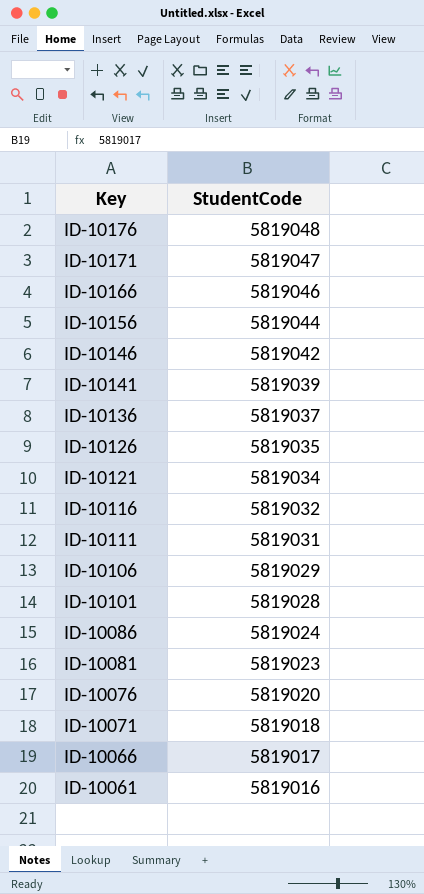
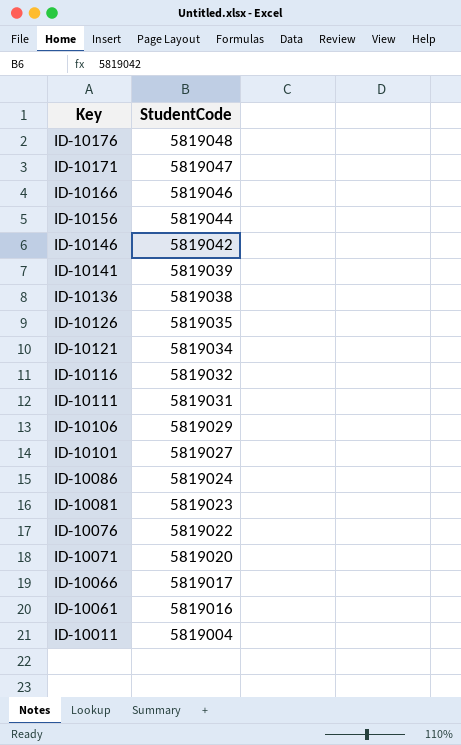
ID-10136 | StudentCode: 5819037 -> 5819038
ID-10101 | StudentCode: 5819028 -> 5819027
ID-10076 | StudentCode: 5819020 -> 5819022
ID-10071 | StudentCode: 5819018 -> 5819020
row ID-10011: none -> 5819004

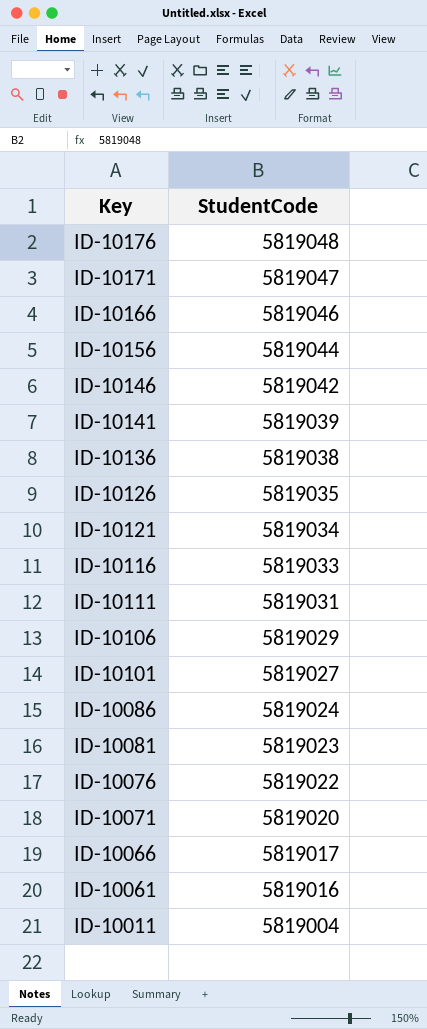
ID-10116 | StudentCode: 5819032 -> 5819033

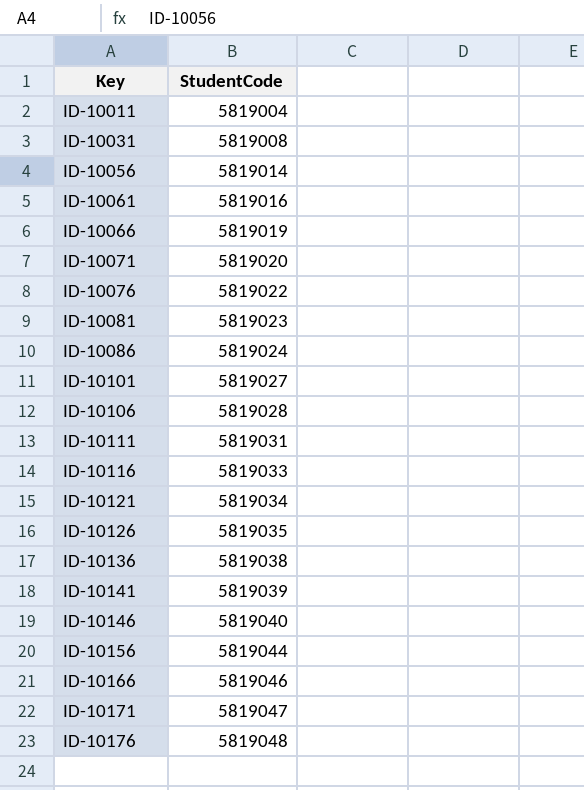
row order: Key descending -> Key ascending
row ID-10031: none -> 5819008
row ID-10056: none -> 5819014
ID-10066 | StudentCode: 5819017 -> 5819019
ID-10106 | StudentCode: 5819029 -> 5819028
ID-10146 | StudentCode: 5819042 -> 5819040

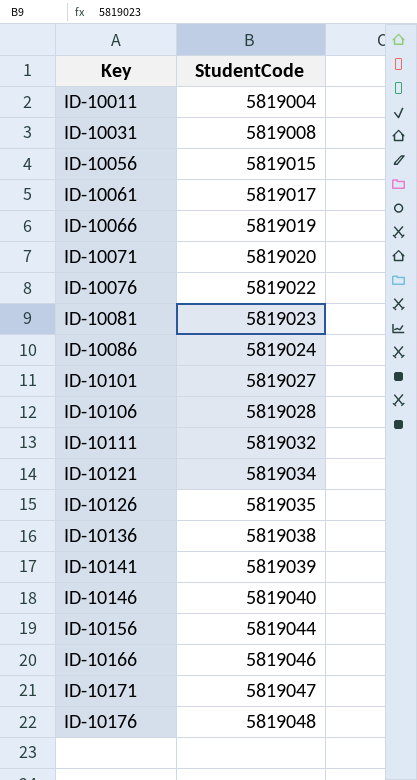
row ID-10116: 5819033 -> none
ID-10056 | StudentCode: 5819014 -> 5819015
ID-10061 | StudentCode: 5819016 -> 5819017
ID-10111 | StudentCode: 5819031 -> 5819032

